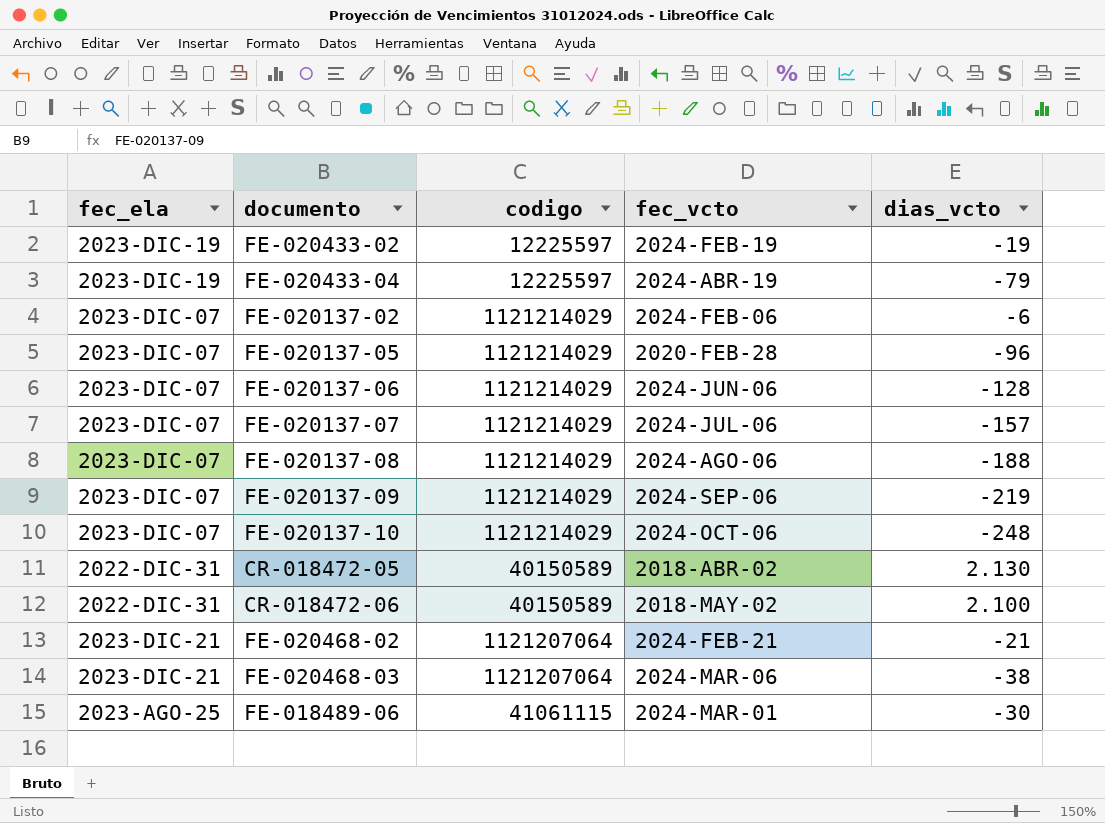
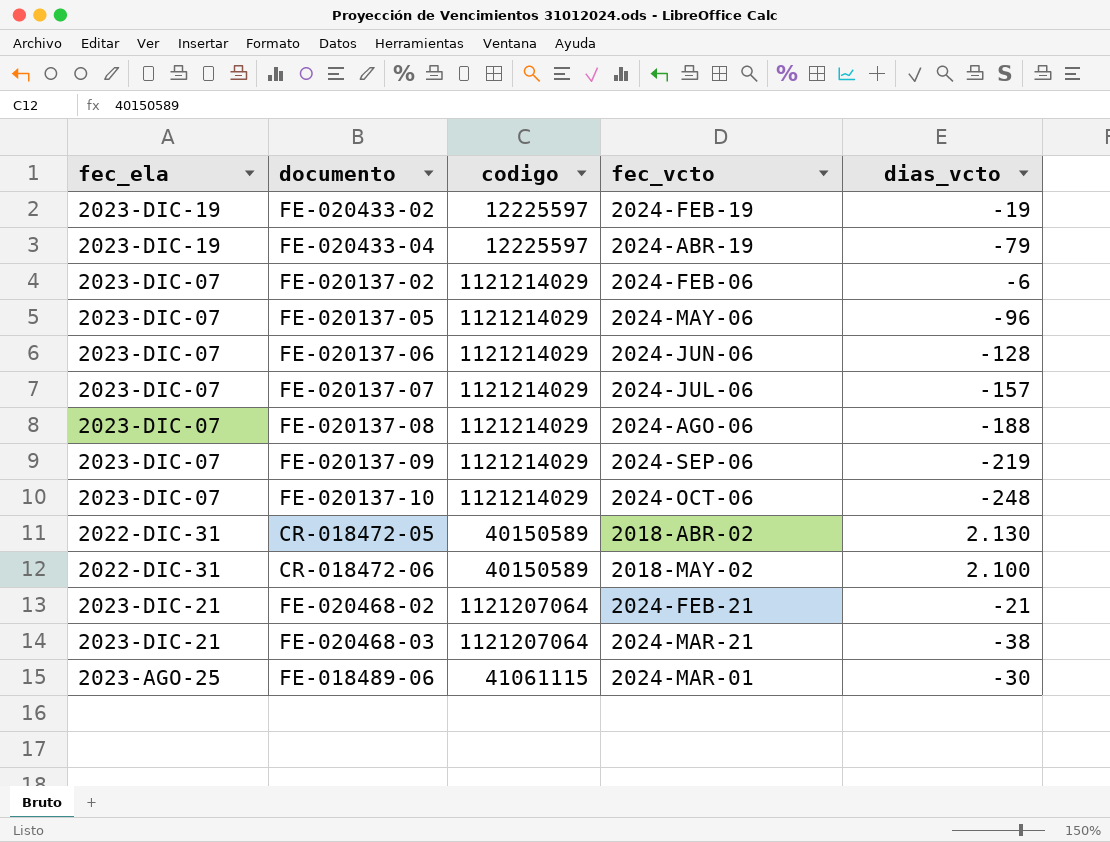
FE-020137-05 | fec_vcto: 2020-FEB-28 -> 2024-MAY-06
FE-020468-03 | fec_vcto: 2024-MAR-06 -> 2024-MAR-21

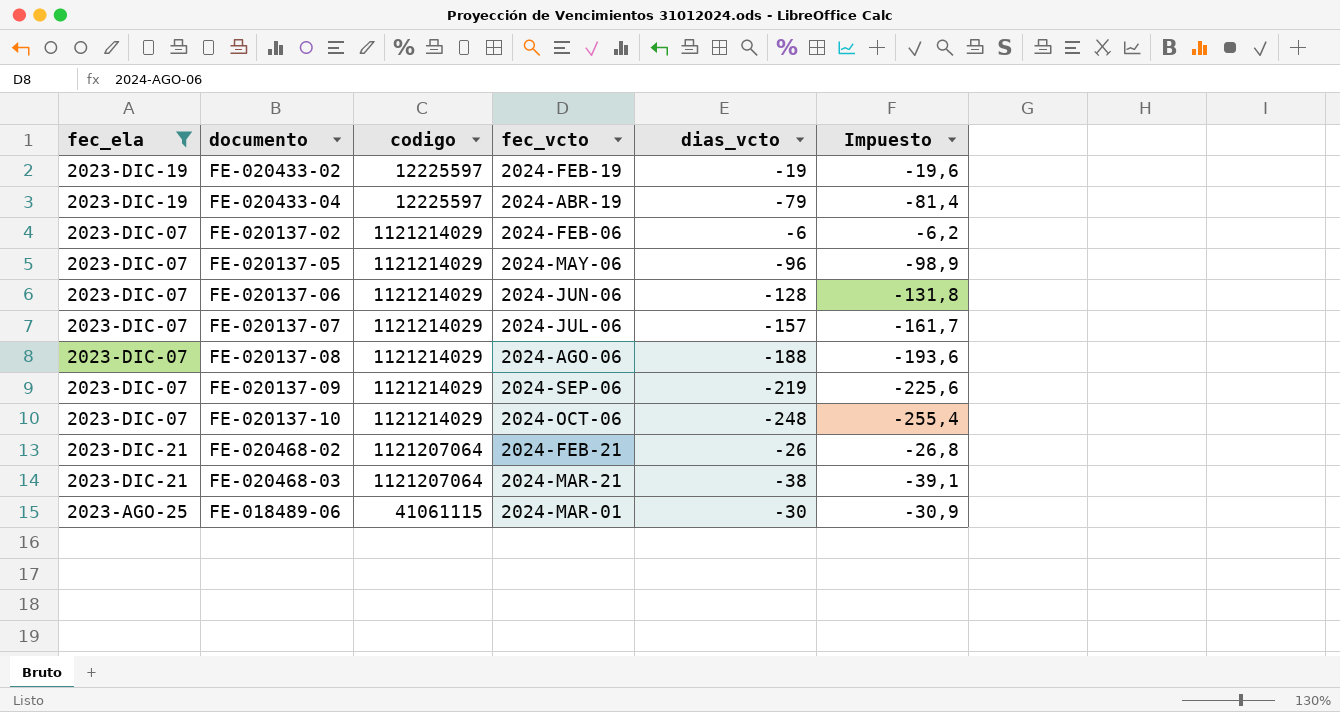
filter: none -> fec_ela != 2022-DIC-31
column Impuesto | formula: none -> [dias_vcto] * 1,03
FE-020468-02 | dias_vcto: -21 -> -26

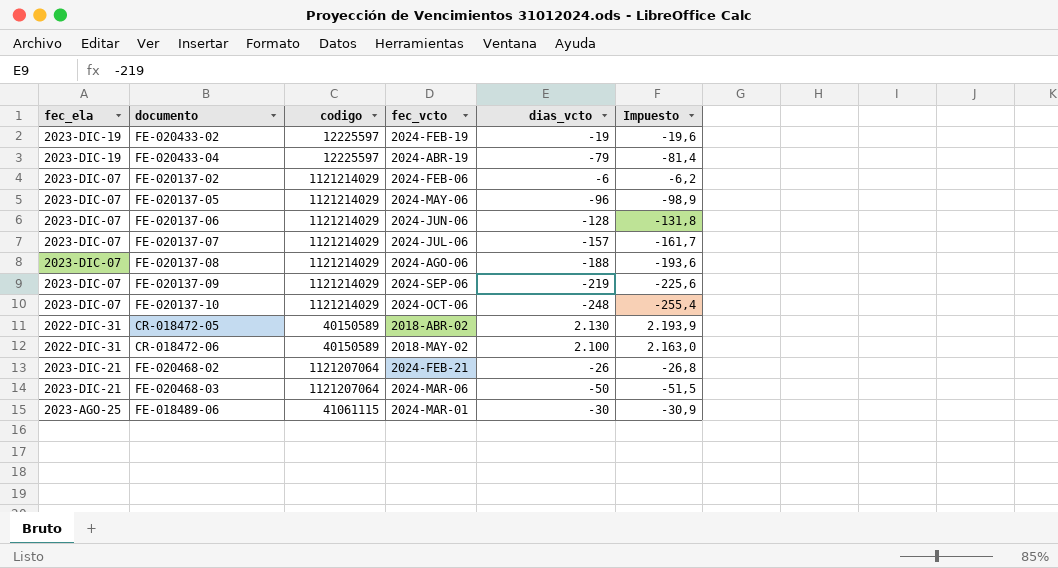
filter: fec_ela != 2022-DIC-31 -> none
FE-020468-03 | fec_vcto: 2024-MAR-21 -> 2024-MAR-06
FE-020468-03 | dias_vcto: -38 -> -50
FE-020468-03 | Impuesto: -39,1 -> -51,5

